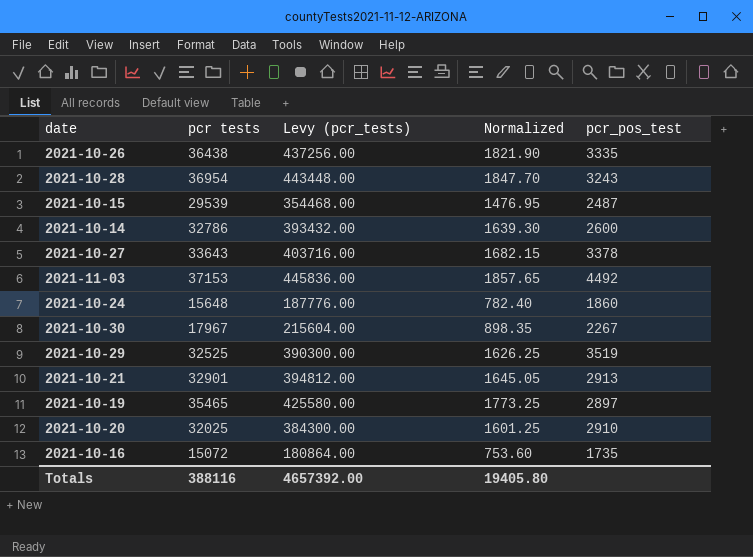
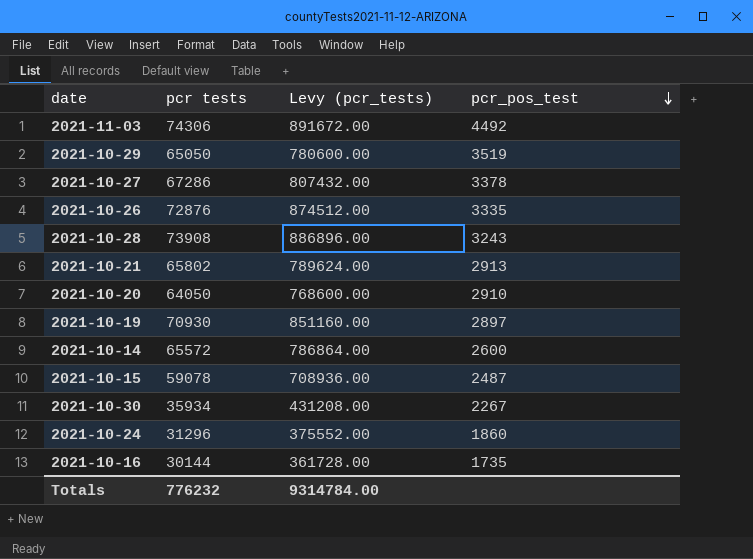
row order: none -> pcr_pos_test descending
column Normalized | formula: [pcr tests] * 0.05 -> none
2021-11-03 | pcr tests: 37153 -> 74306
2021-11-03 | Levy (pcr_tests): 445836.00 -> 891672.00
2021-10-29 | pcr tests: 32525 -> 65050
2021-10-29 | Levy (pcr_tests): 390300.00 -> 780600.00
2021-10-27 | pcr tests: 33643 -> 67286
2021-10-27 | Levy (pcr_tests): 403716.00 -> 807432.00
2021-10-26 | pcr tests: 36438 -> 72876
2021-10-26 | Levy (pcr_tests): 437256.00 -> 874512.00
2021-10-28 | pcr tests: 36954 -> 73908
2021-10-28 | Levy (pcr_tests): 443448.00 -> 886896.00
2021-10-21 | pcr tests: 32901 -> 65802
2021-10-21 | Levy (pcr_tests): 394812.00 -> 789624.00
2021-10-20 | pcr tests: 32025 -> 64050
2021-10-20 | Levy (pcr_tests): 384300.00 -> 768600.00
2021-10-19 | pcr tests: 35465 -> 70930
2021-10-19 | Levy (pcr_tests): 425580.00 -> 851160.00
2021-10-14 | pcr tests: 32786 -> 65572
2021-10-14 | Levy (pcr_tests): 393432.00 -> 786864.00
2021-10-15 | pcr tests: 29539 -> 59078
2021-10-15 | Levy (pcr_tests): 354468.00 -> 708936.00
2021-10-30 | pcr tests: 17967 -> 35934
2021-10-30 | Levy (pcr_tests): 215604.00 -> 431208.00
2021-10-24 | pcr tests: 15648 -> 31296
2021-10-24 | Levy (pcr_tests): 187776.00 -> 375552.00
2021-10-16 | pcr tests: 15072 -> 30144
2021-10-16 | Levy (pcr_tests): 180864.00 -> 361728.00
Totals | pcr tests: 388116 -> 776232
Totals | Levy (pcr_tests): 4657392.00 -> 9314784.00

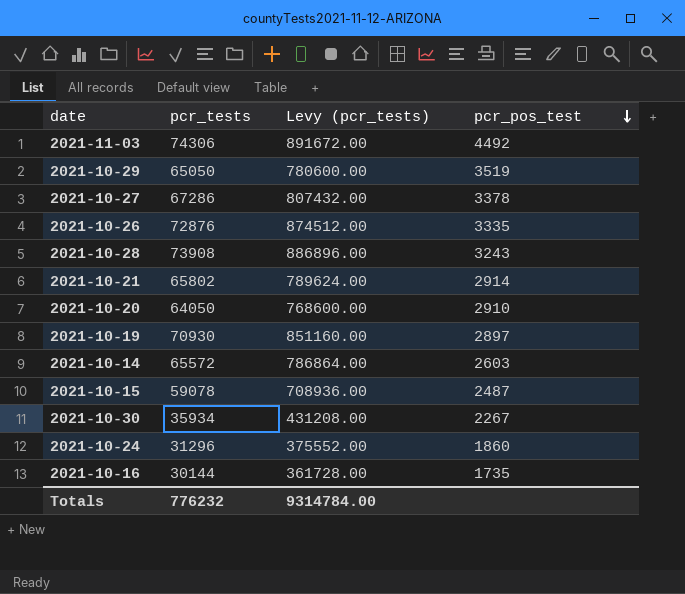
column name: pcr tests -> pcr_tests
2021-10-21 | pcr_pos_test: 2913 -> 2914
2021-10-14 | pcr_pos_test: 2600 -> 2603

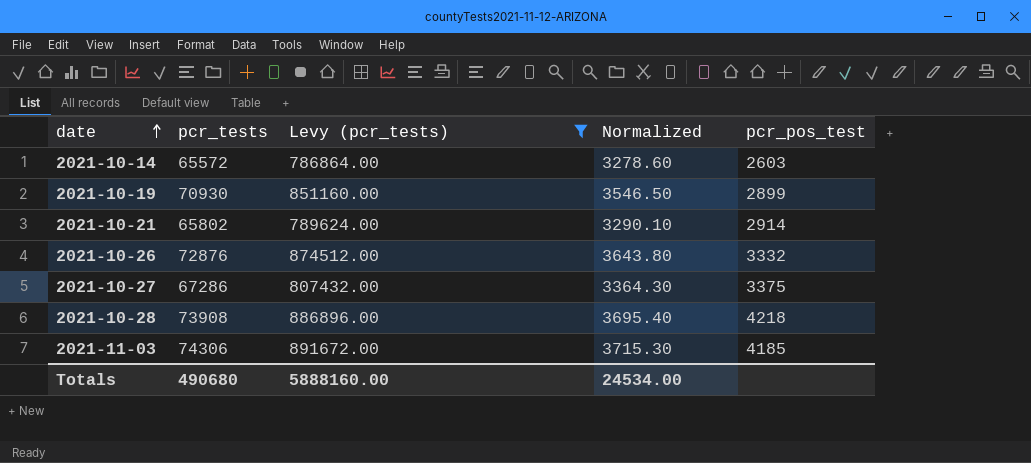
filter: none -> Levy (pcr_tests) >= 786864.00
row order: pcr_pos_test descending -> date ascending
column Normalized | formula: none -> [pcr_tests] * 0.05
2021-10-19 | pcr_pos_test: 2897 -> 2899
2021-10-26 | pcr_pos_test: 3335 -> 3332
2021-10-27 | pcr_pos_test: 3378 -> 3375
2021-10-28 | pcr_pos_test: 3243 -> 4218
2021-11-03 | pcr_pos_test: 4492 -> 4185
Totals | pcr_tests: 776232 -> 490680
Totals | Levy (pcr_tests): 9314784.00 -> 5888160.00

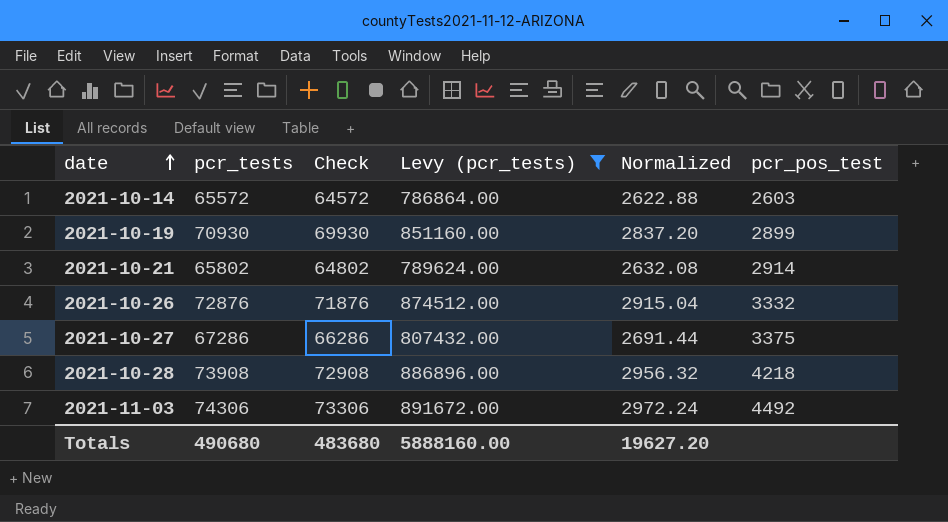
column Check | formula: none -> [pcr_tests] - 1000
column Normalized | formula: [pcr_tests] * 0.05 -> [pcr_tests] * 0.04
2021-11-03 | pcr_pos_test: 4185 -> 4492
Totals | Normalized: 24534.00 -> 19627.20

